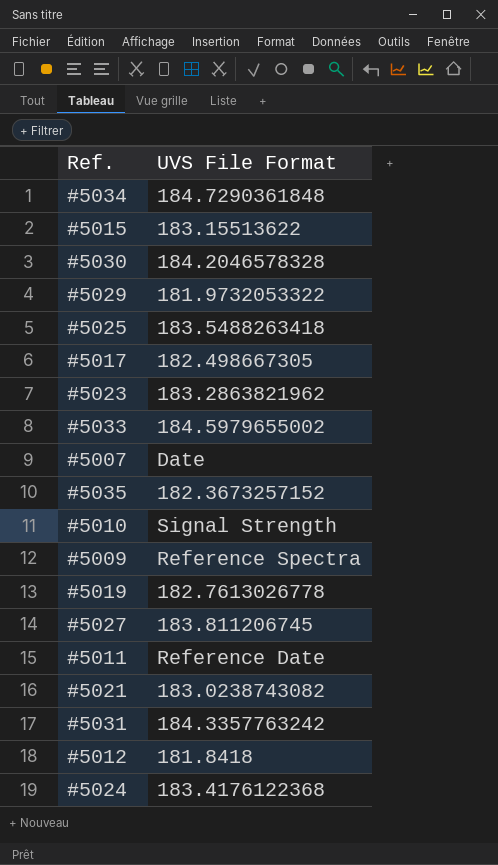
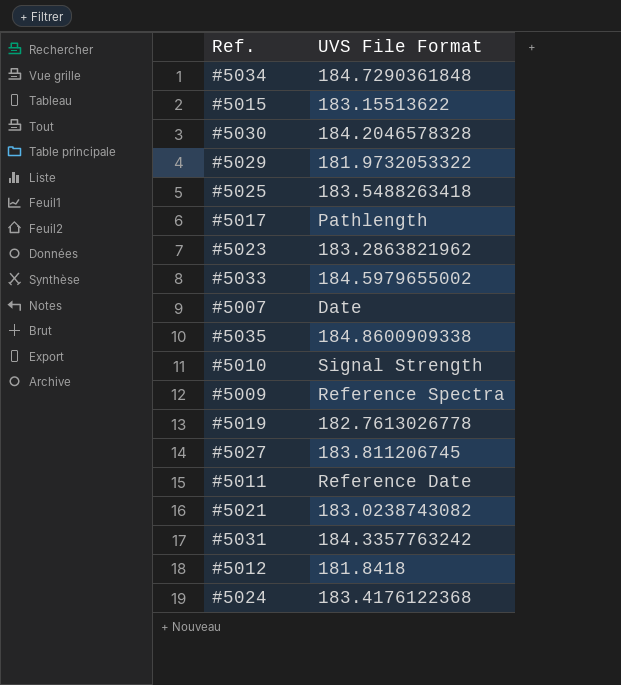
#5017 | UVS File Format: 182.498667305 -> Pathlength
#5035 | UVS File Format: 182.3673257152 -> 184.8600909338

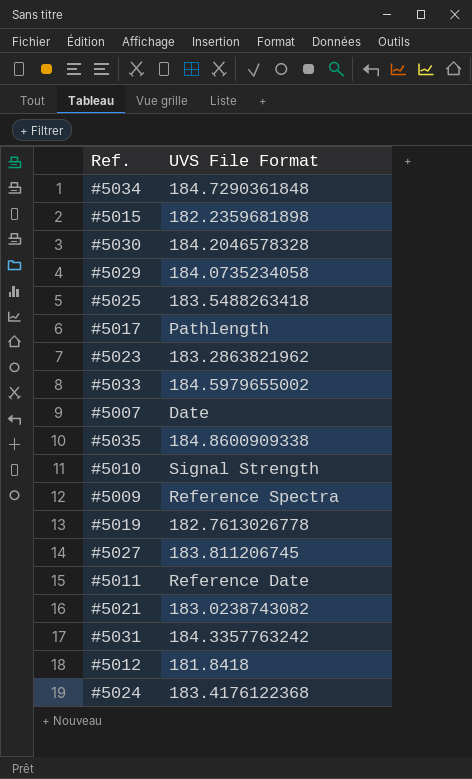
#5015 | UVS File Format: 183.15513622 -> 182.2359681898
#5029 | UVS File Format: 181.9732053322 -> 184.0735234058

